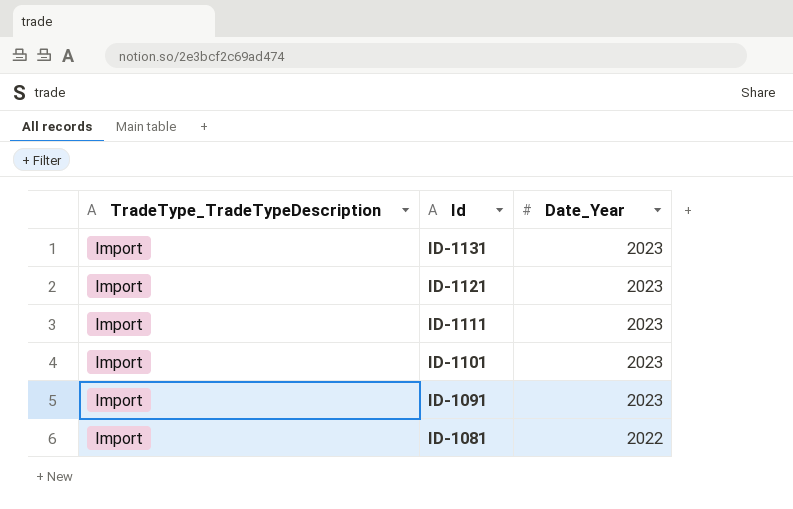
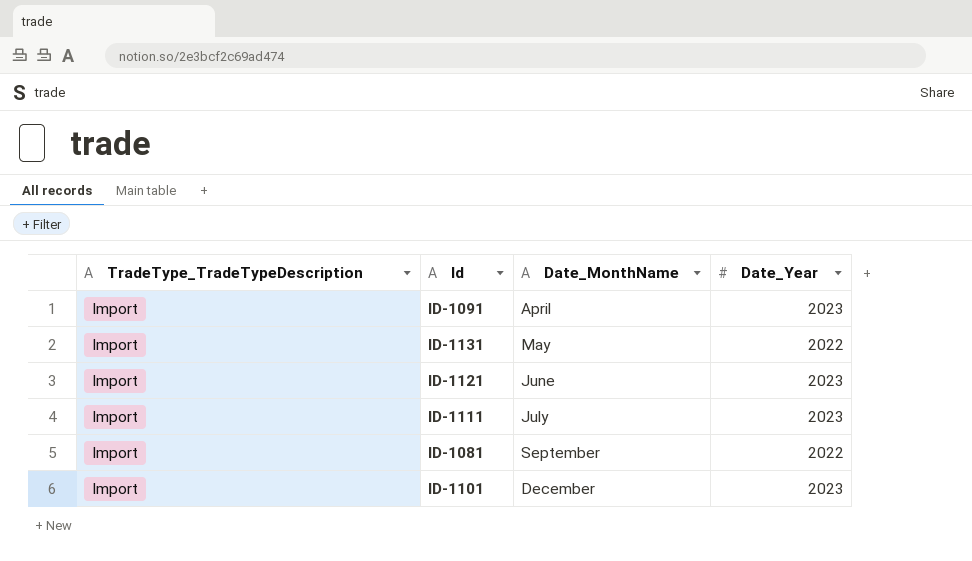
row order: Id descending -> Date_MonthName ascending
column Date_MonthName | position: none -> 3
ID-1131 | Date_Year: 2023 -> 2022

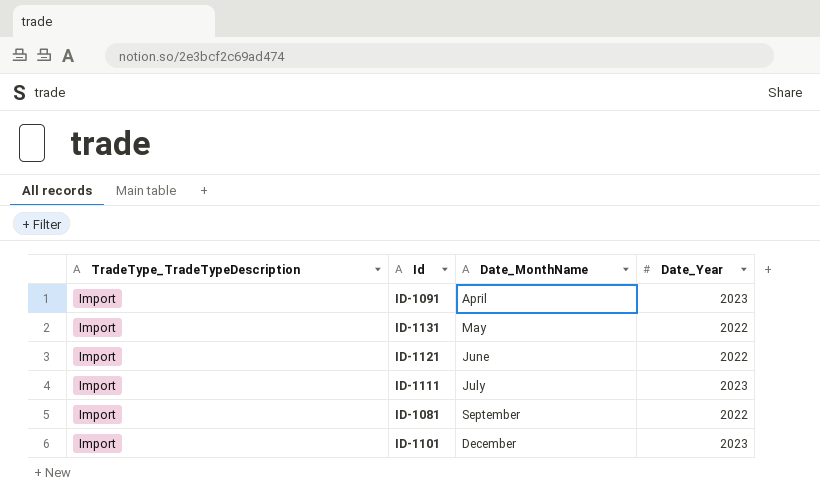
ID-1121 | Date_Year: 2023 -> 2022

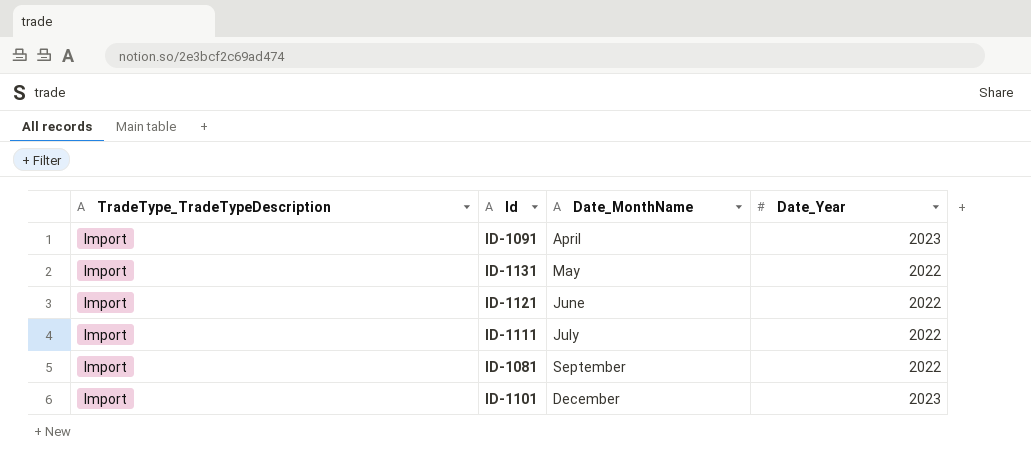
ID-1111 | Date_Year: 2023 -> 2022

